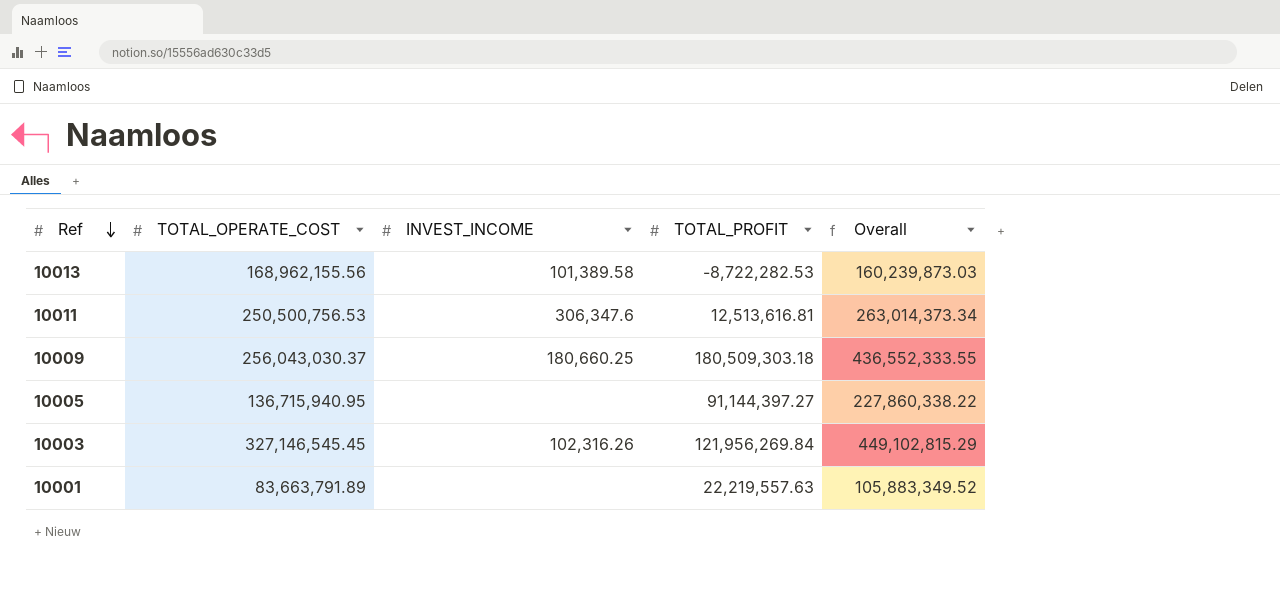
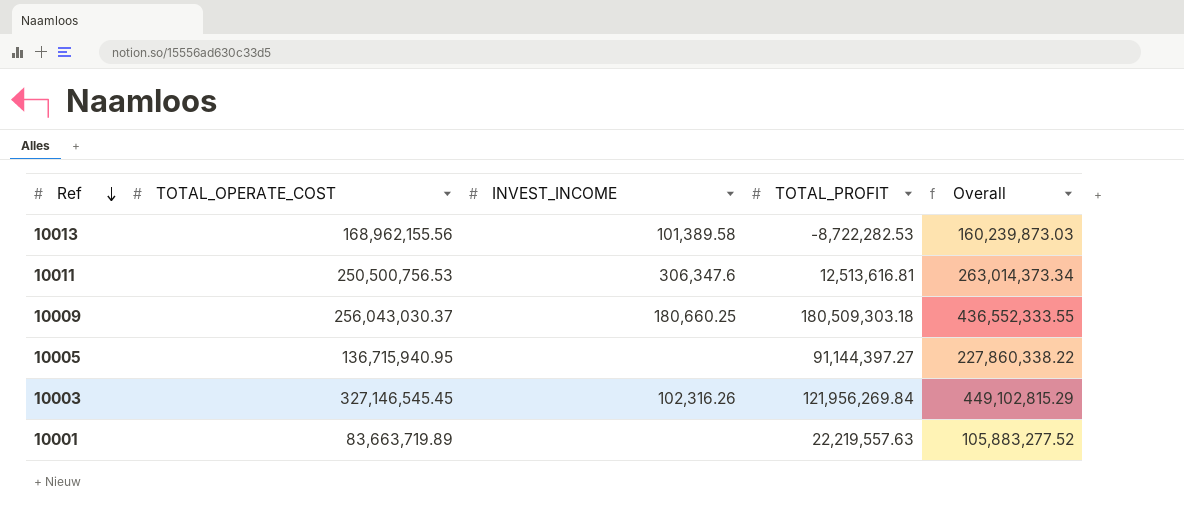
10001 | TOTAL_OPERATE_COST: 83,663,791.89 -> 83,663,719.89
10001 | Overall: 105,883,349.52 -> 105,883,277.52

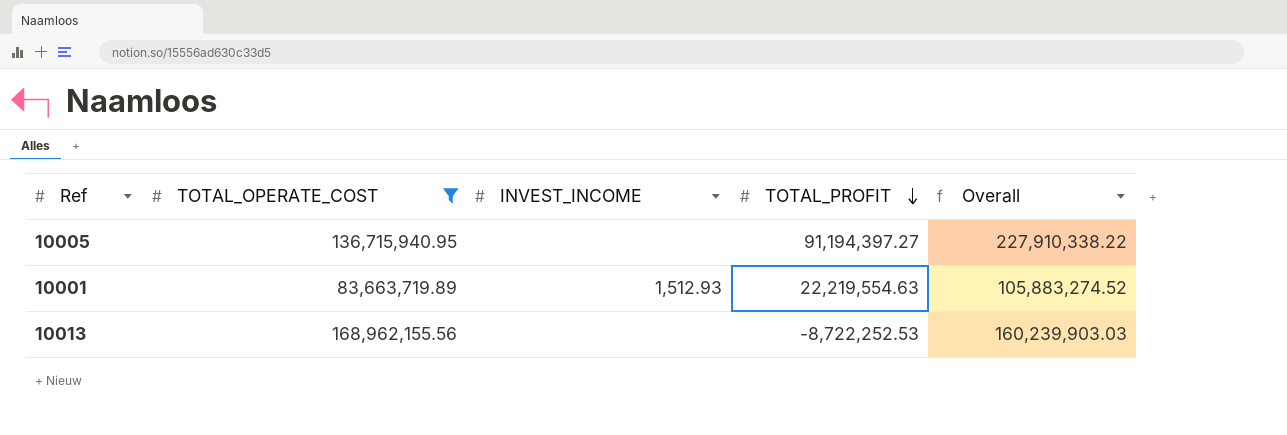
filter: none -> TOTAL_OPERATE_COST <= 168,962,155.56
row order: Ref descending -> TOTAL_PROFIT descending
10005 | TOTAL_PROFIT: 91,144,397.27 -> 91,194,397.27
10005 | Overall: 227,860,338.22 -> 227,910,338.22
10001 | INVEST_INCOME: none -> 1,512.93
10001 | TOTAL_PROFIT: 22,219,557.63 -> 22,219,554.63
10001 | Overall: 105,883,277.52 -> 105,883,274.52
10013 | INVEST_INCOME: 101,389.58 -> none
10013 | TOTAL_PROFIT: -8,722,282.53 -> -8,722,252.53
10013 | Overall: 160,239,873.03 -> 160,239,903.03

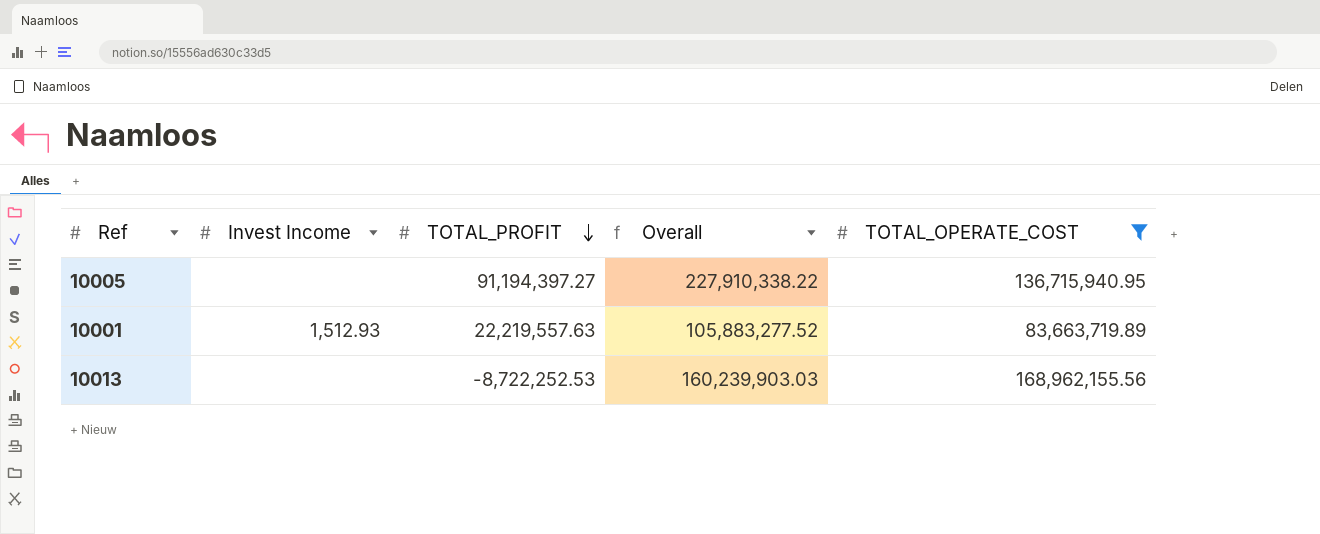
column name: INVEST_INCOME -> Invest Income
column TOTAL_OPERATE_COST | position: 2 -> 5
10001 | TOTAL_PROFIT: 22,219,554.63 -> 22,219,557.63
10001 | Overall: 105,883,274.52 -> 105,883,277.52

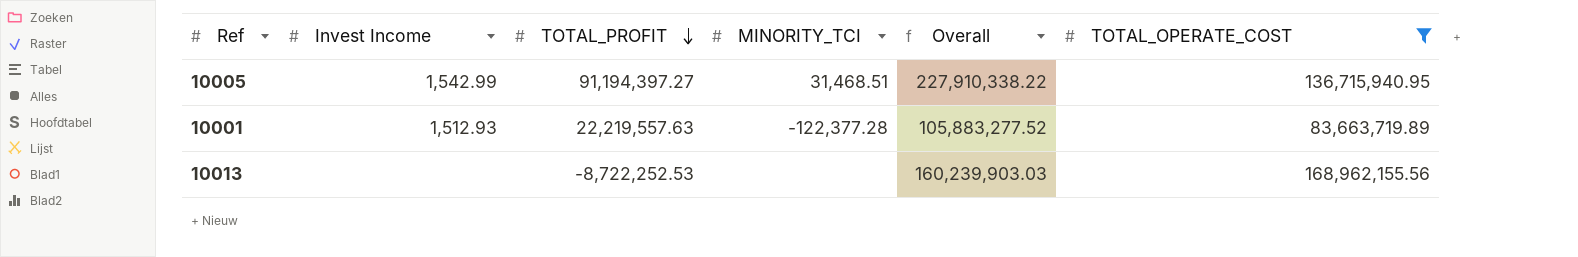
column MINORITY_TCI | position: none -> 4
10005 | Invest Income: none -> 1,542.99

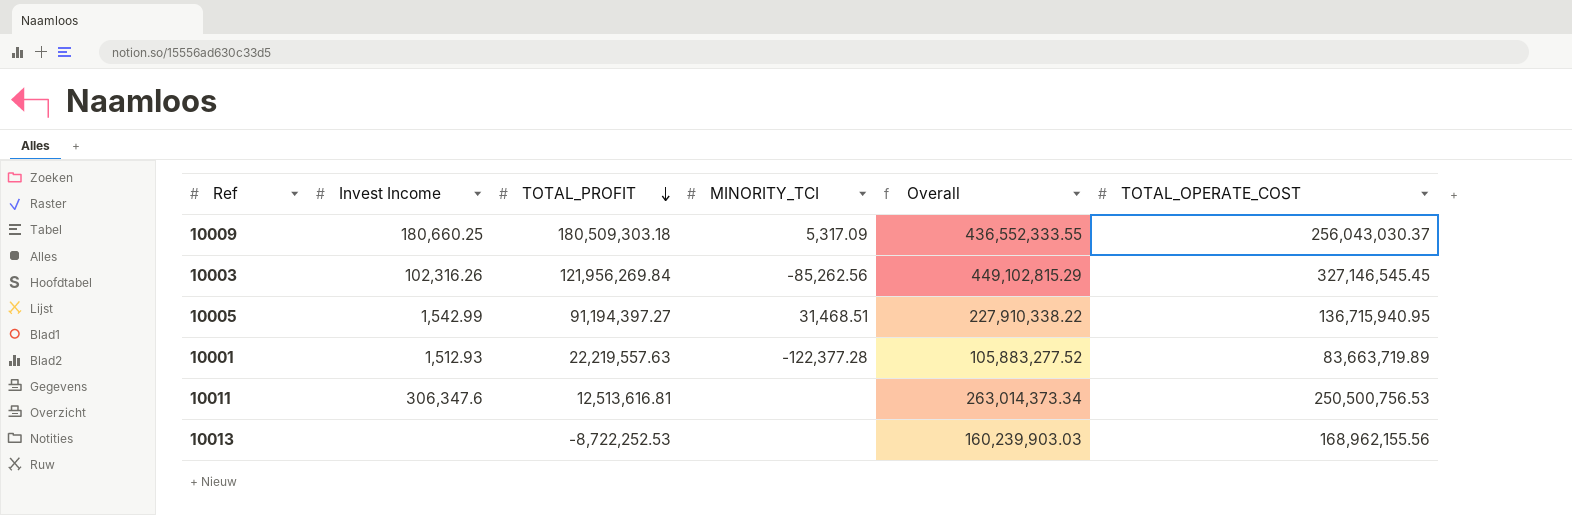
filter: TOTAL_OPERATE_COST <= 168,962,155.56 -> none

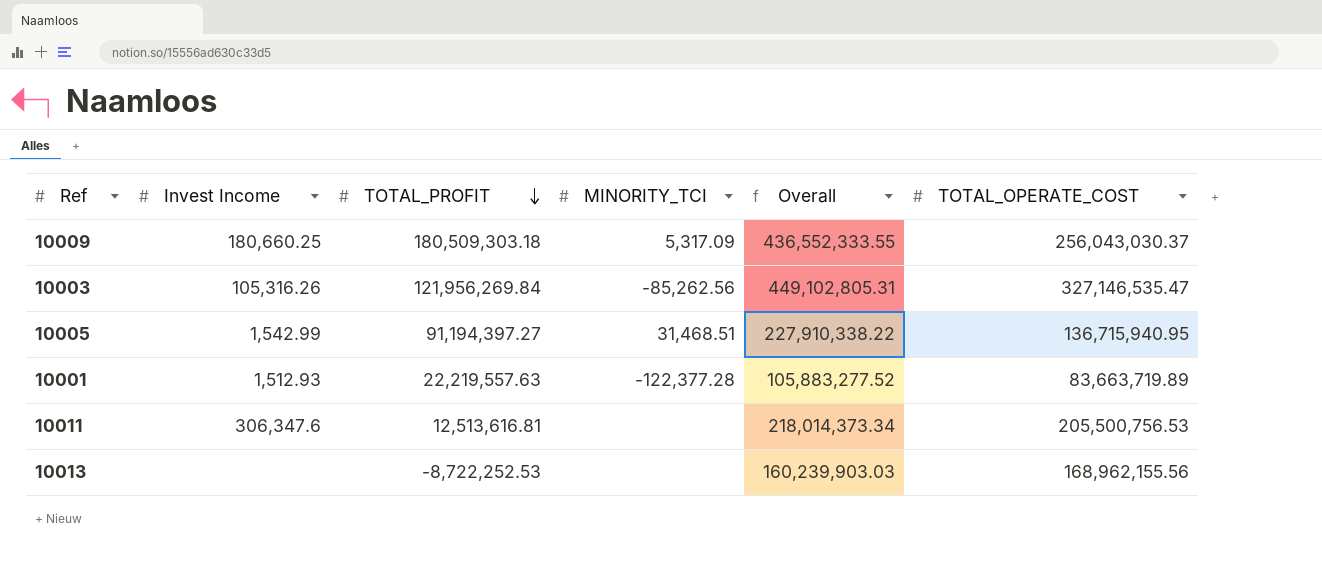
10003 | Invest Income: 102,316.26 -> 105,316.26
10003 | Overall: 449,102,815.29 -> 449,102,805.31
10003 | TOTAL_OPERATE_COST: 327,146,545.45 -> 327,146,535.47
10011 | Overall: 263,014,373.34 -> 218,014,373.34
10011 | TOTAL_OPERATE_COST: 250,500,756.53 -> 205,500,756.53

